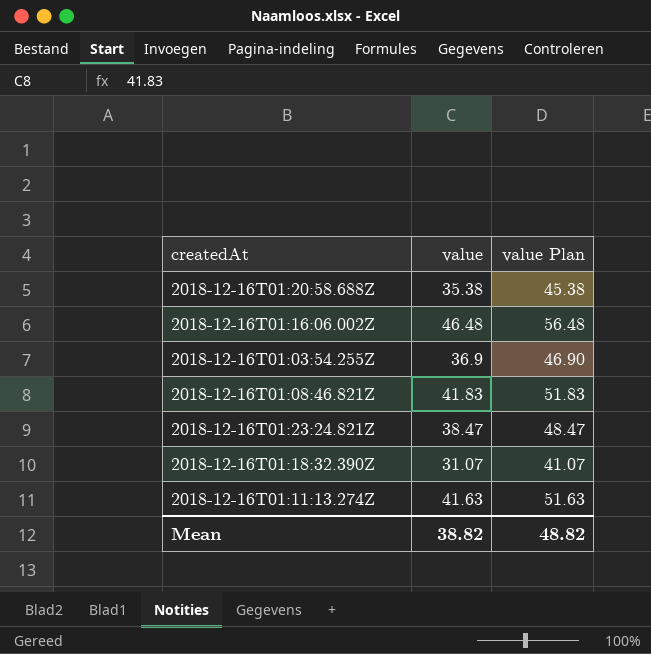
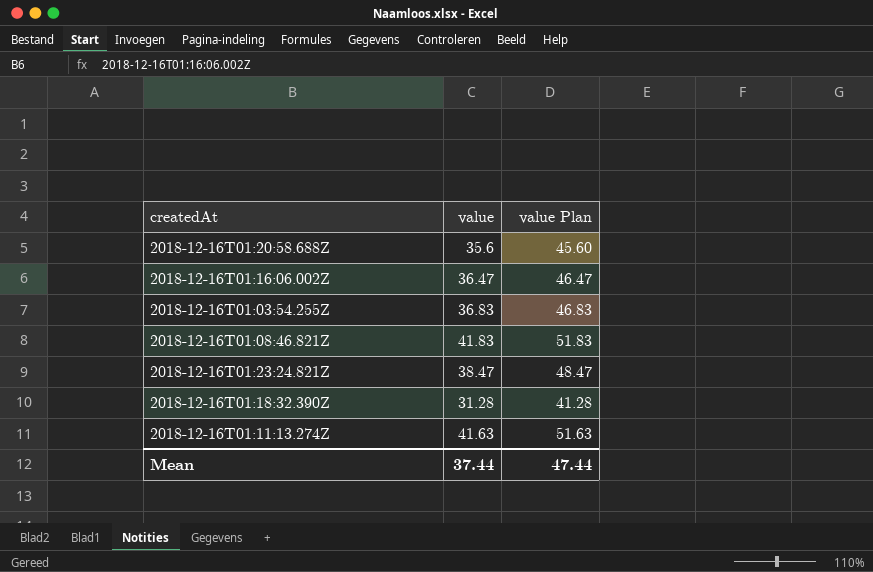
2018-12-16T01:20:58.688Z | value: 35.38 -> 35.6
2018-12-16T01:20:58.688Z | value Plan: 45.38 -> 45.60
2018-12-16T01:16:06.002Z | value: 46.48 -> 36.47
2018-12-16T01:16:06.002Z | value Plan: 56.48 -> 46.47
2018-12-16T01:03:54.255Z | value: 36.9 -> 36.83
2018-12-16T01:03:54.255Z | value Plan: 46.90 -> 46.83
2018-12-16T01:18:32.390Z | value: 31.07 -> 31.28
2018-12-16T01:18:32.390Z | value Plan: 41.07 -> 41.28
Mean | value: 38.82 -> 37.44
Mean | value Plan: 48.82 -> 47.44

